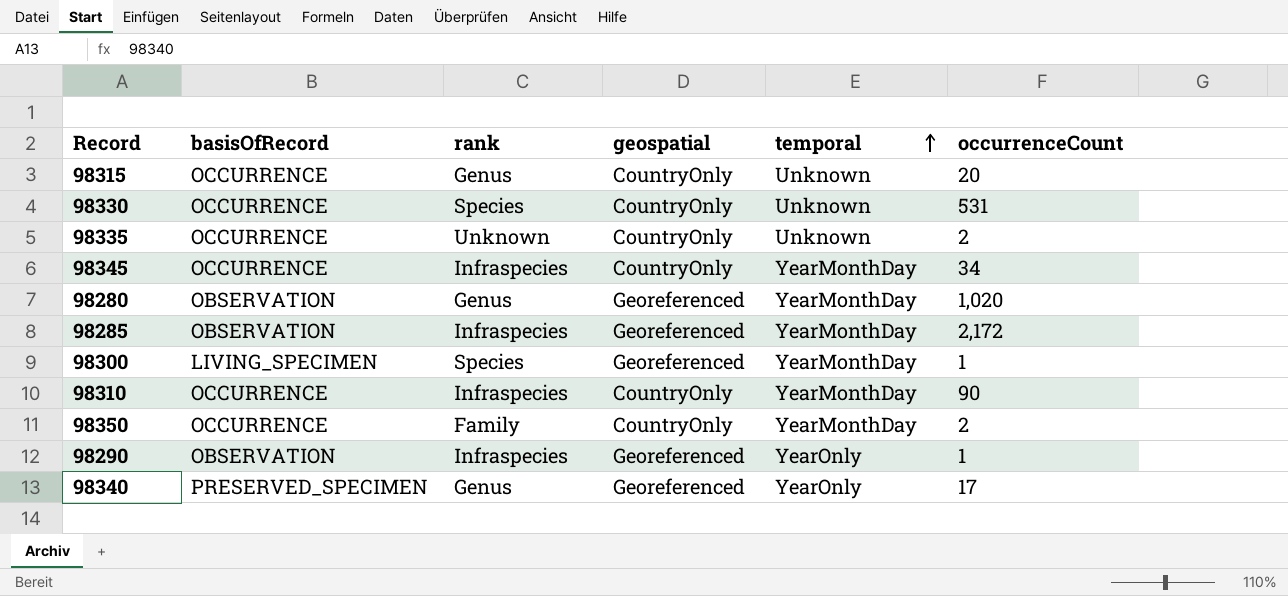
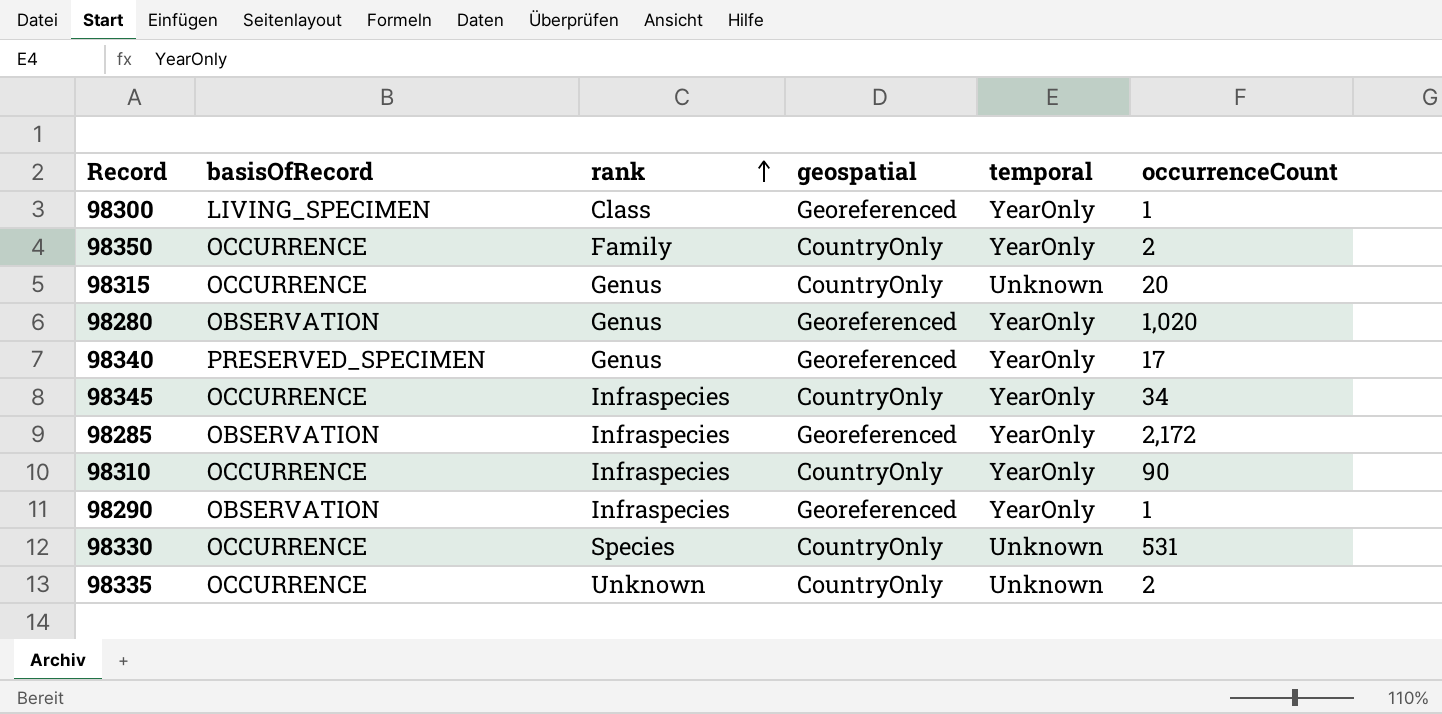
row order: temporal ascending -> rank ascending
98300 | rank: Species -> Class
98300 | temporal: YearMonthDay -> YearOnly
98350 | temporal: YearMonthDay -> YearOnly
98280 | temporal: YearMonthDay -> YearOnly
98345 | temporal: YearMonthDay -> YearOnly
98285 | temporal: YearMonthDay -> YearOnly
98310 | temporal: YearMonthDay -> YearOnly

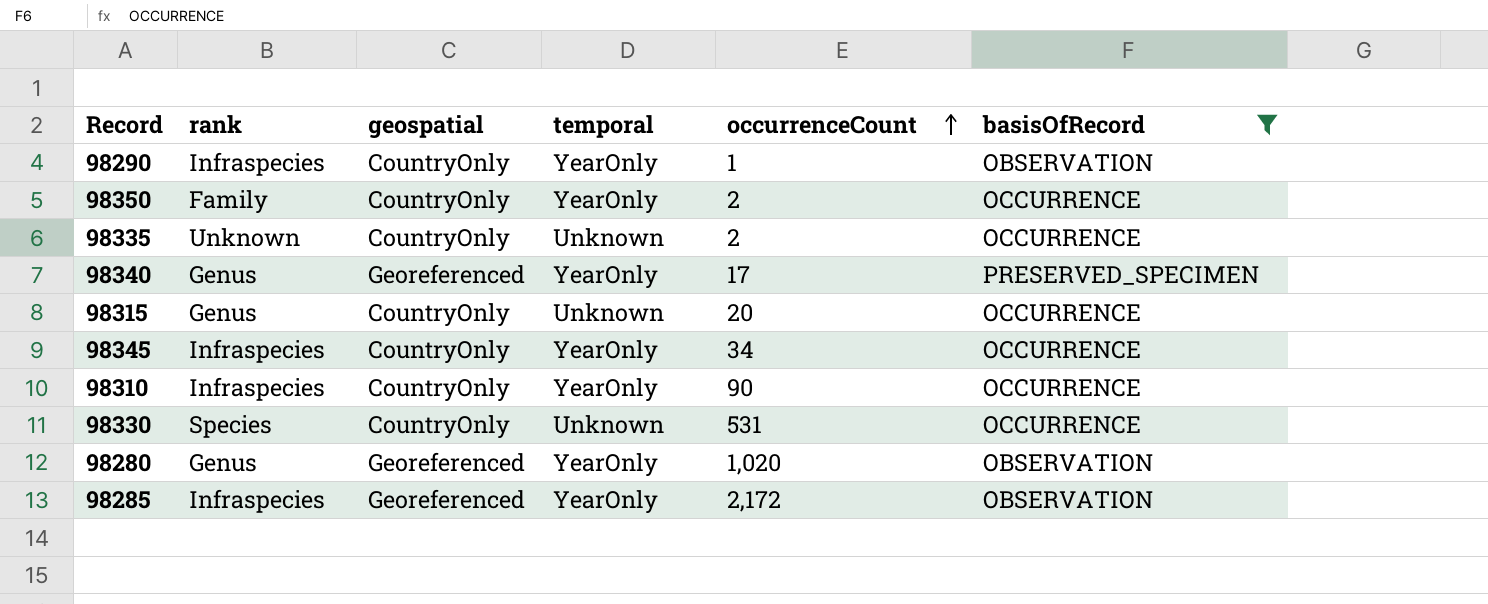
filter: none -> basisOfRecord != LIVING_SPECIMEN
row order: rank ascending -> occurrenceCount ascending
column basisOfRecord | position: 2 -> 6
98290 | geospatial: Georeferenced -> CountryOnly

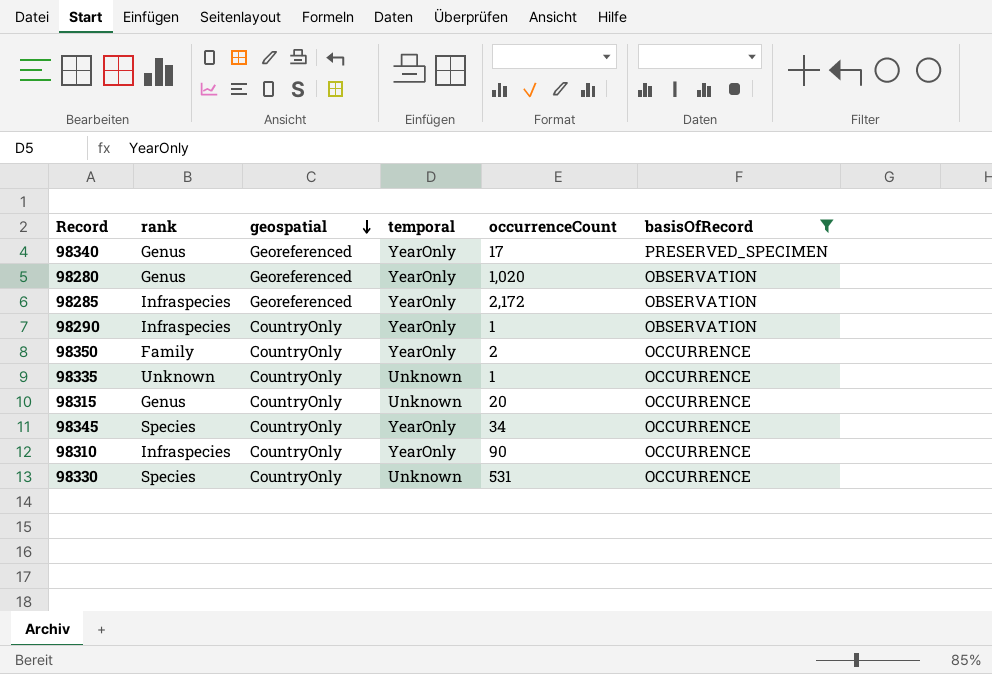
row order: occurrenceCount ascending -> geospatial descending
98335 | occurrenceCount: 2 -> 1
98345 | rank: Infraspecies -> Species

